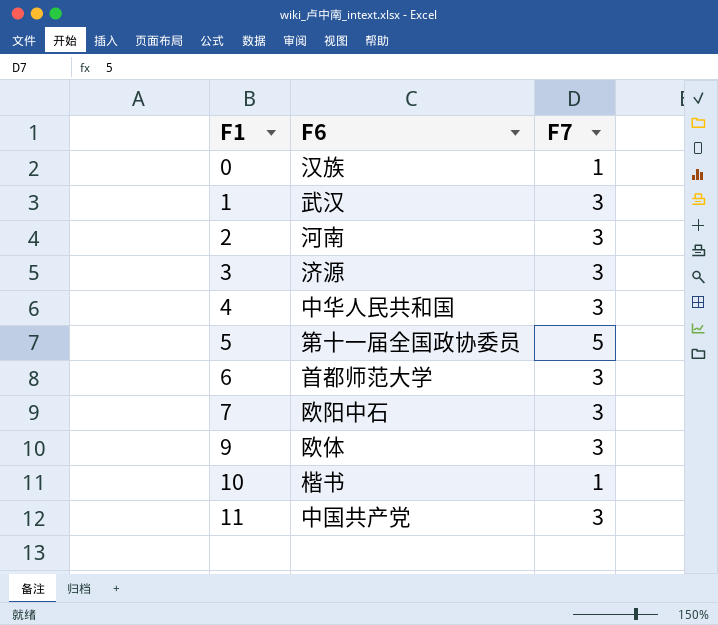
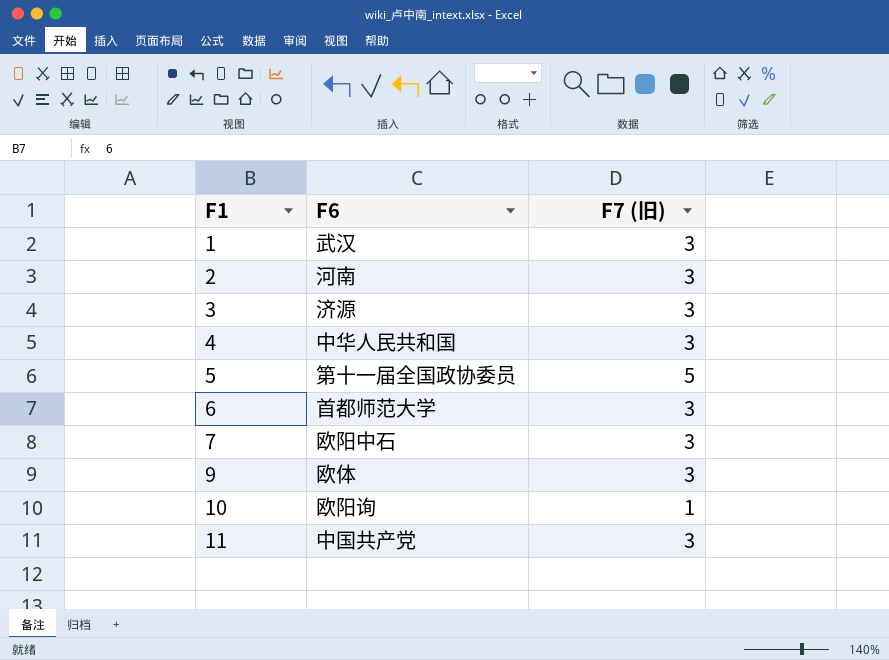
column name: F7 -> F7 (旧)
row 0: 汉族 | 1 -> none
10 | F6: 楷书 -> 欧阳询

